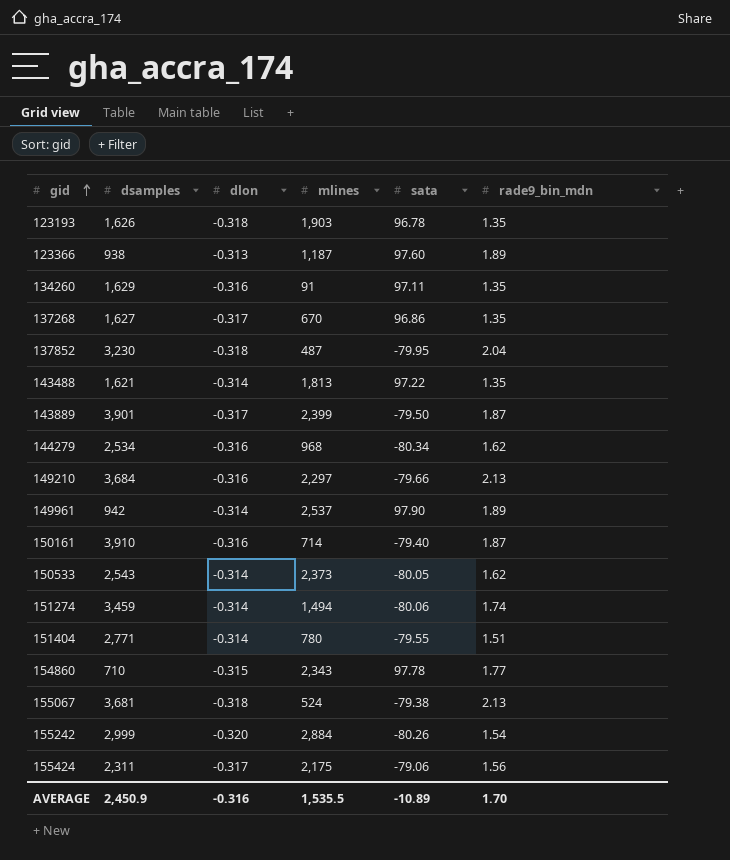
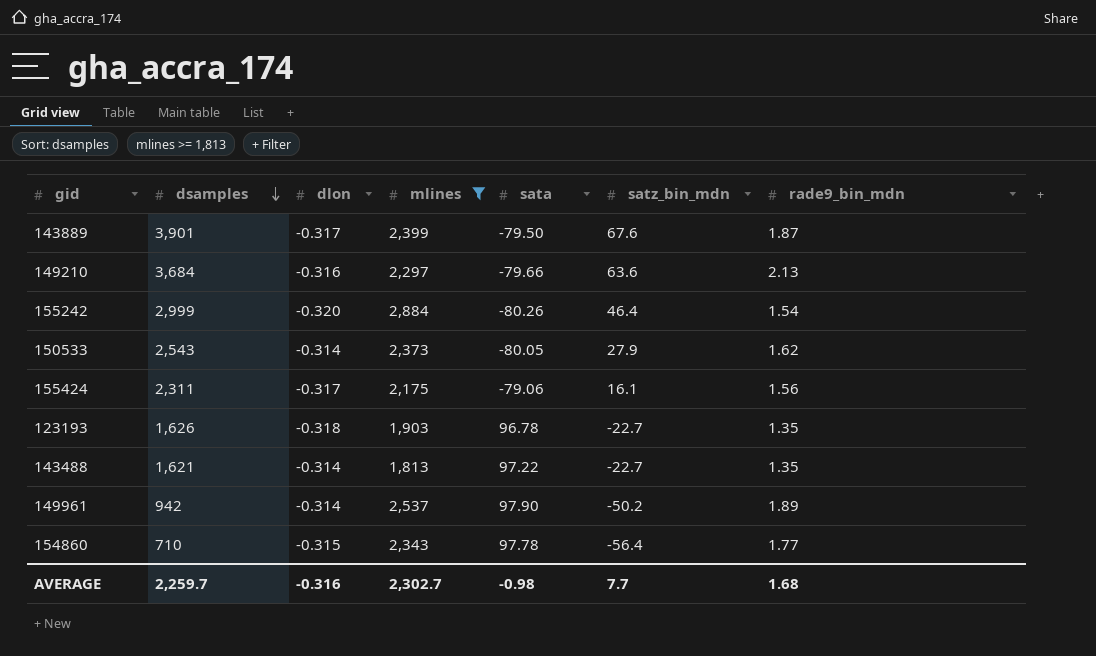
filter: none -> mlines >= 1,813
row order: gid ascending -> dsamples descending
column satz_bin_mdn | position: none -> 6
AVERAGE | dsamples: 2,450.9 -> 2,259.7
AVERAGE | mlines: 1,535.5 -> 2,302.7
AVERAGE | sata: -10.89 -> -0.98
AVERAGE | rade9_bin_mdn: 1.70 -> 1.68

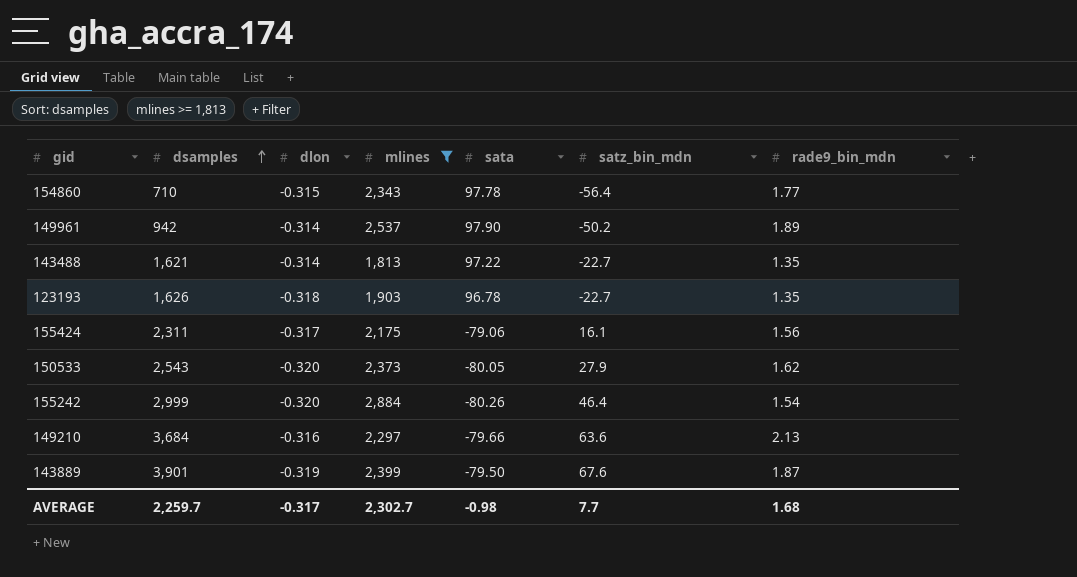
row order: dsamples descending -> dsamples ascending
150533 | dlon: -0.314 -> -0.320
143889 | dlon: -0.317 -> -0.319
AVERAGE | dlon: -0.316 -> -0.317

